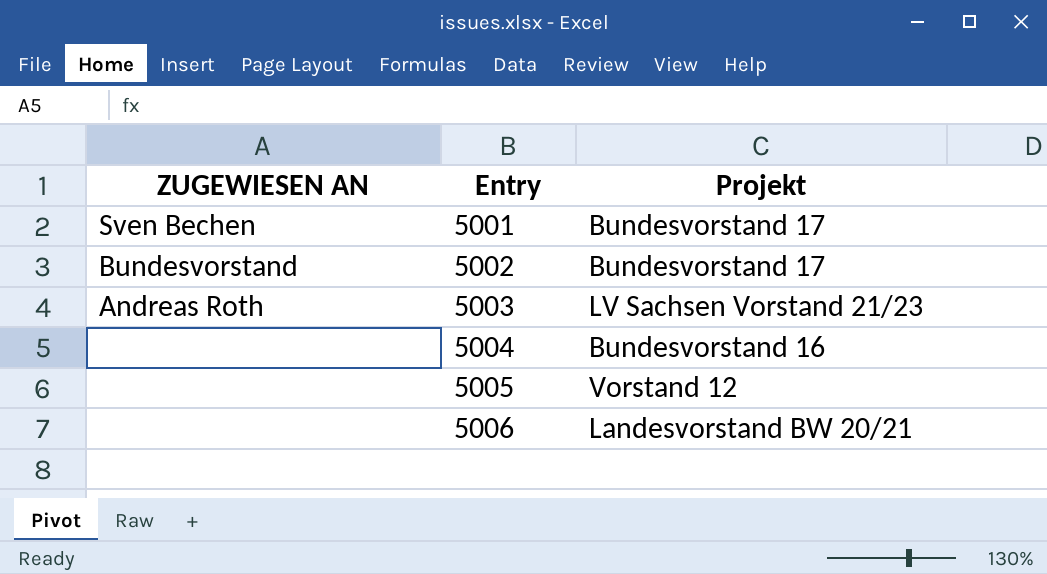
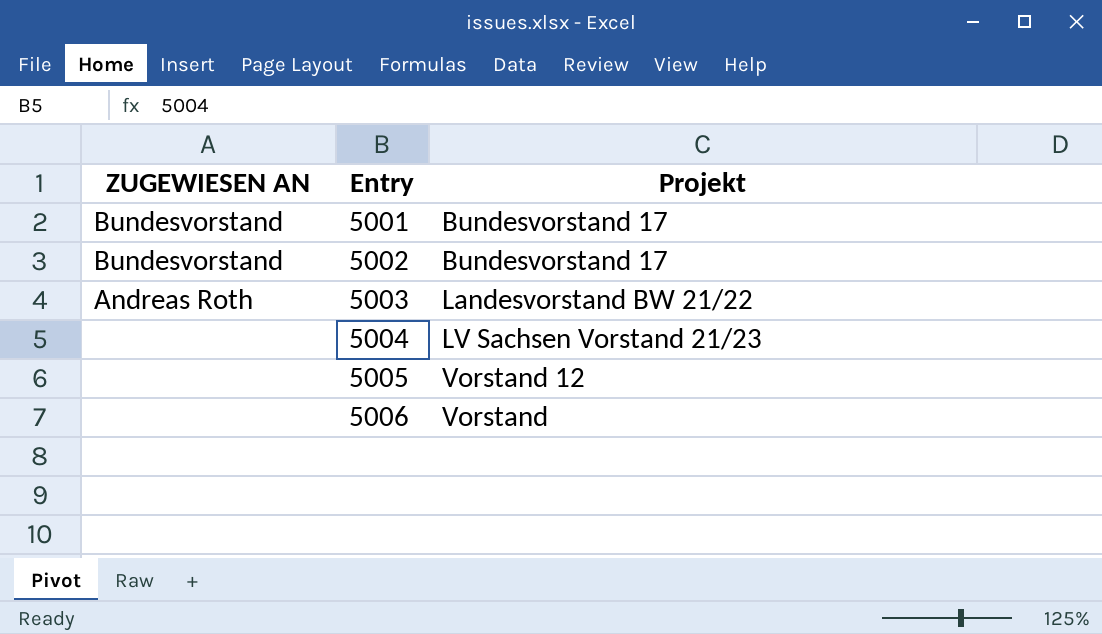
5001 | ZUGEWIESEN AN: Sven Bechen -> Bundesvorstand
5003 | Projekt: LV Sachsen Vorstand 21/23 -> Landesvorstand BW 21/22
5004 | Projekt: Bundesvorstand 16 -> LV Sachsen Vorstand 21/23
5006 | Projekt: Landesvorstand BW 20/21 -> Vorstand

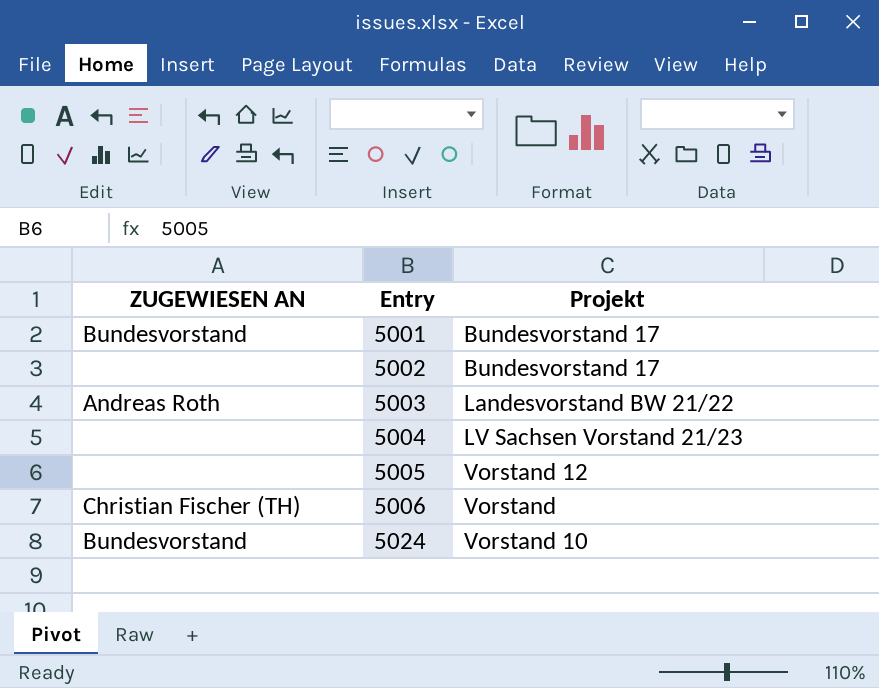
5002 | ZUGEWIESEN AN: Bundesvorstand -> none
5006 | ZUGEWIESEN AN: none -> Christian Fischer (TH)
row 5024: none -> Bundesvorstand | Vorstand 10

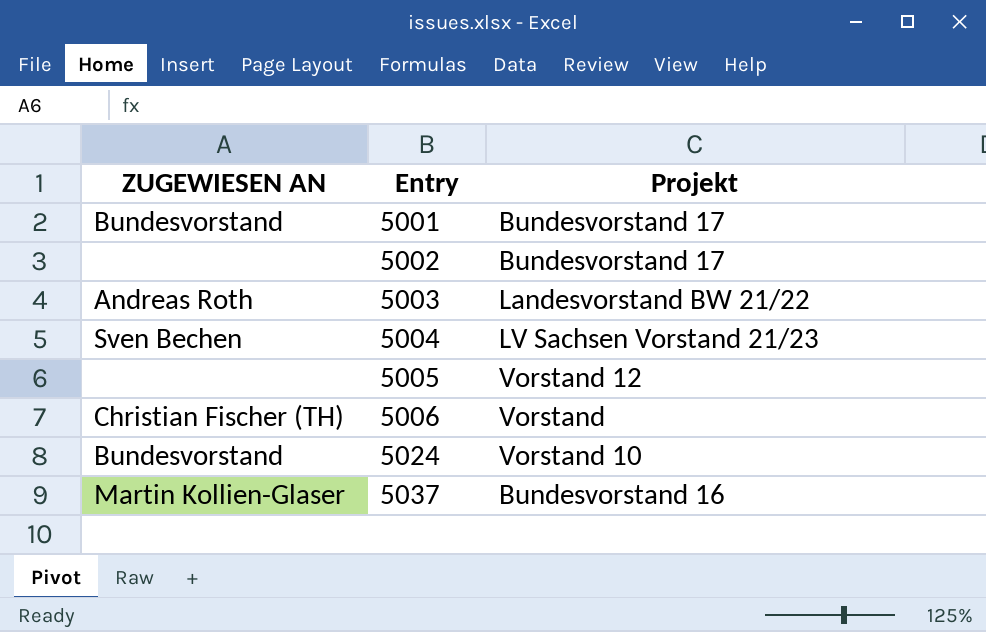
5004 | ZUGEWIESEN AN: none -> Sven Bechen
row 5037: none -> Martin Kollien-Glaser | Bundesvorstand 16

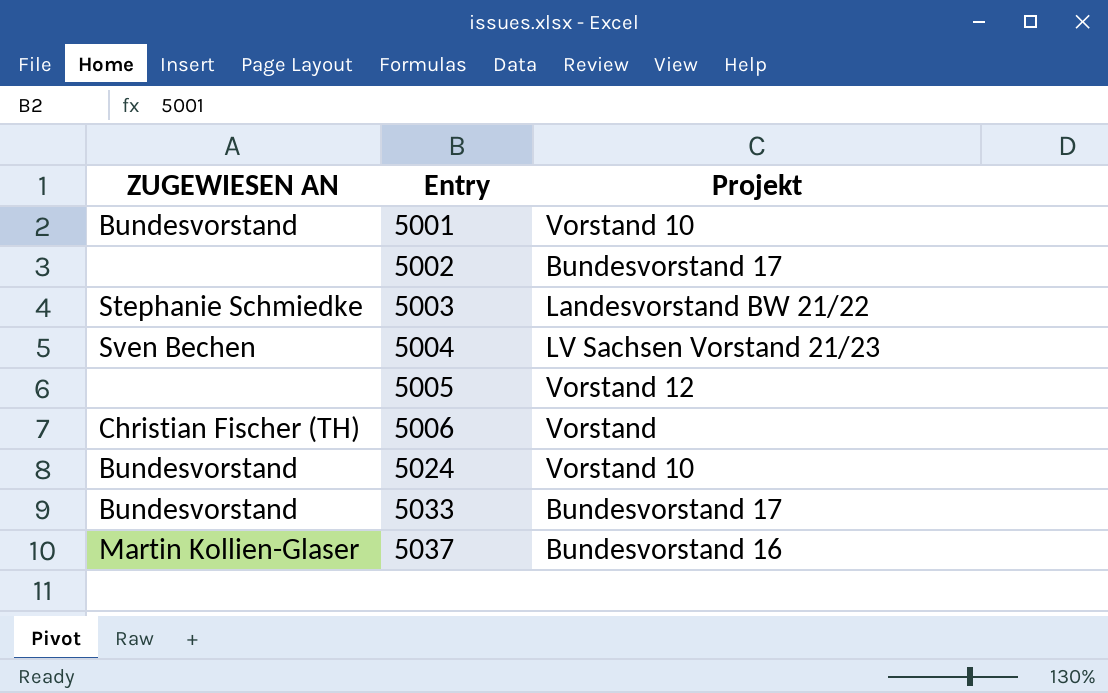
5001 | Projekt: Bundesvorstand 17 -> Vorstand 10
5003 | ZUGEWIESEN AN: Andreas Roth -> Stephanie Schmiedke
row 5033: none -> Bundesvorstand | Bundesvorstand 17

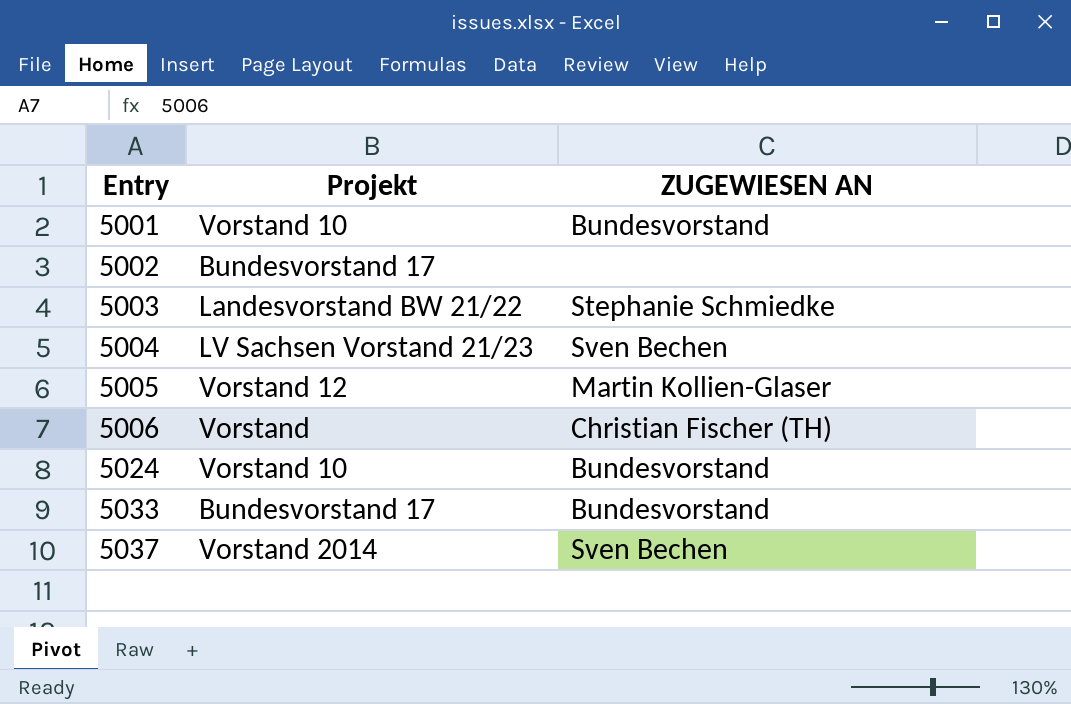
column ZUGEWIESEN AN | position: 1 -> 3
5005 | ZUGEWIESEN AN: none -> Martin Kollien-Glaser
5037 | Projekt: Bundesvorstand 16 -> Vorstand 2014
5037 | ZUGEWIESEN AN: Martin Kollien-Glaser -> Sven Bechen

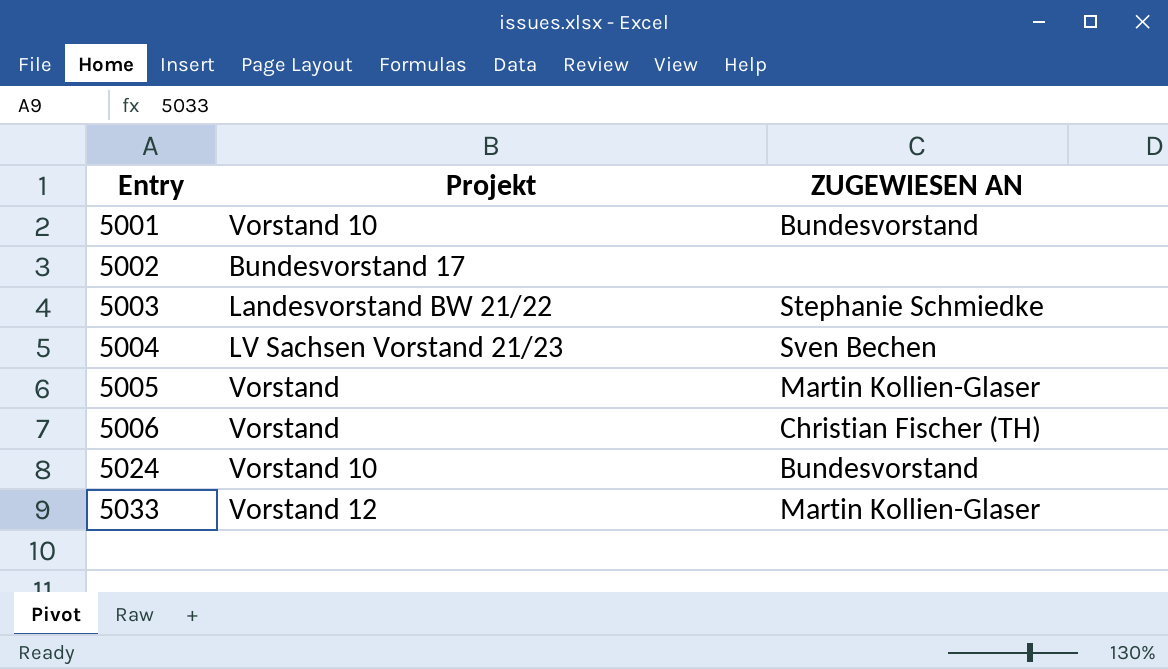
row 5037: Vorstand 2014 | Sven Bechen -> none
5005 | Projekt: Vorstand 12 -> Vorstand
5033 | Projekt: Bundesvorstand 17 -> Vorstand 12
5033 | ZUGEWIESEN AN: Bundesvorstand -> Martin Kollien-Glaser

